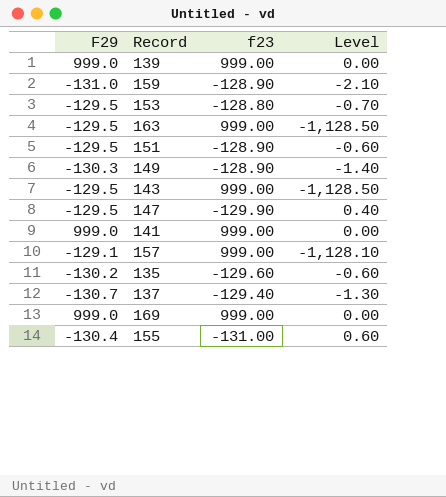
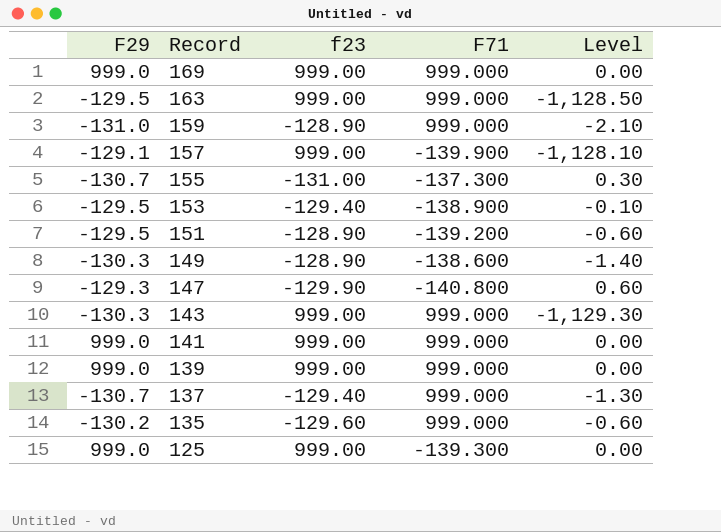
row order: none -> Record descending
column F71 | position: none -> 4
155 | F29: -130.4 -> -130.7
155 | Level: 0.60 -> 0.30
153 | f23: -128.80 -> -129.40
153 | Level: -0.70 -> -0.10
147 | F29: -129.5 -> -129.3
147 | Level: 0.40 -> 0.60
143 | F29: -129.5 -> -130.3
143 | Level: -1,128.50 -> -1,129.30
row 125: none -> 999.0 | 999.00 | -139.300 | 0.00

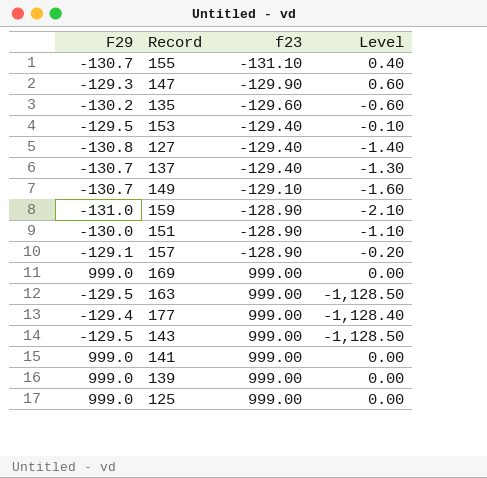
row order: Record descending -> f23 ascending
column F71 | position: 4 -> none
155 | f23: -131.00 -> -131.10
155 | Level: 0.30 -> 0.40
row 127: none -> -130.8 | -129.40 | -1.40
149 | F29: -130.3 -> -130.7
149 | f23: -128.90 -> -129.10
149 | Level: -1.40 -> -1.60
151 | F29: -129.5 -> -130.0
151 | Level: -0.60 -> -1.10
157 | f23: 999.00 -> -128.90
157 | Level: -1,128.10 -> -0.20
row 177: none -> -129.4 | 999.00 | -1,128.40
143 | F29: -130.3 -> -129.5
143 | Level: -1,129.30 -> -1,128.50

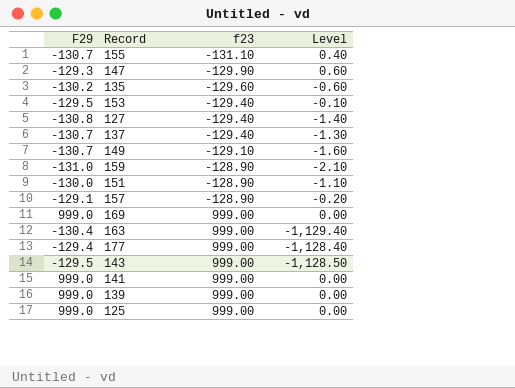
163 | F29: -129.5 -> -130.4
163 | Level: -1,128.50 -> -1,129.40

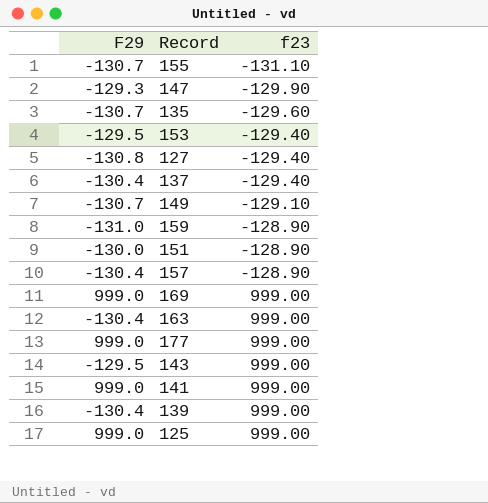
column Level | formula: [F29] - [f23] -> none
135 | F29: -130.2 -> -130.7
137 | F29: -130.7 -> -130.4
157 | F29: -129.1 -> -130.4
177 | F29: -129.4 -> 999.0
139 | F29: 999.0 -> -130.4

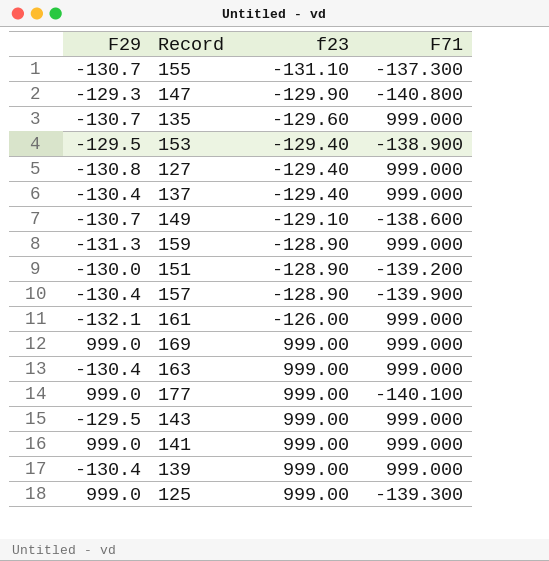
column F71 | position: none -> 4
159 | F29: -131.0 -> -131.3
row 161: none -> -132.1 | -126.00 | 999.000

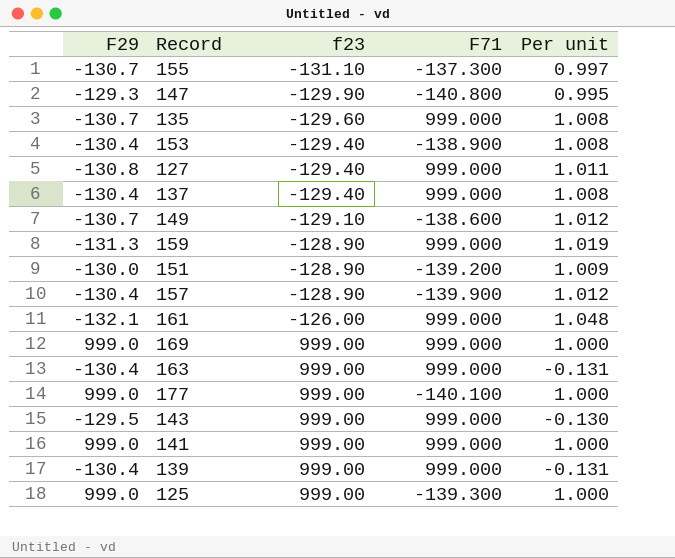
column Per unit | formula: none -> [F29] / [f23]
153 | F29: -129.5 -> -130.4

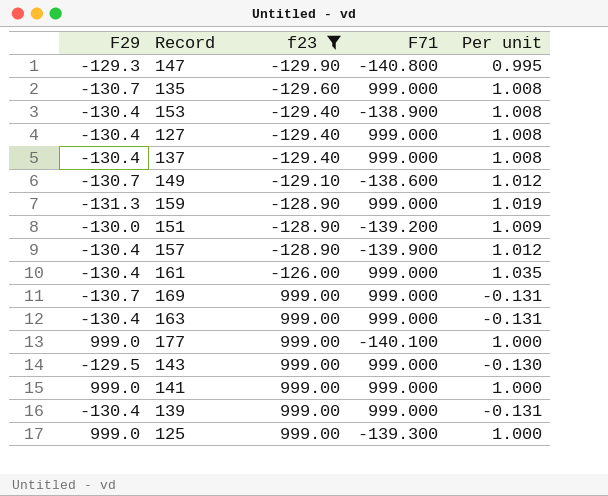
filter: none -> f23 != -131.10
127 | F29: -130.8 -> -130.4
127 | Per unit: 1.011 -> 1.008
161 | F29: -132.1 -> -130.4
161 | Per unit: 1.048 -> 1.035
169 | F29: 999.0 -> -130.7
169 | Per unit: 1.000 -> -0.131

